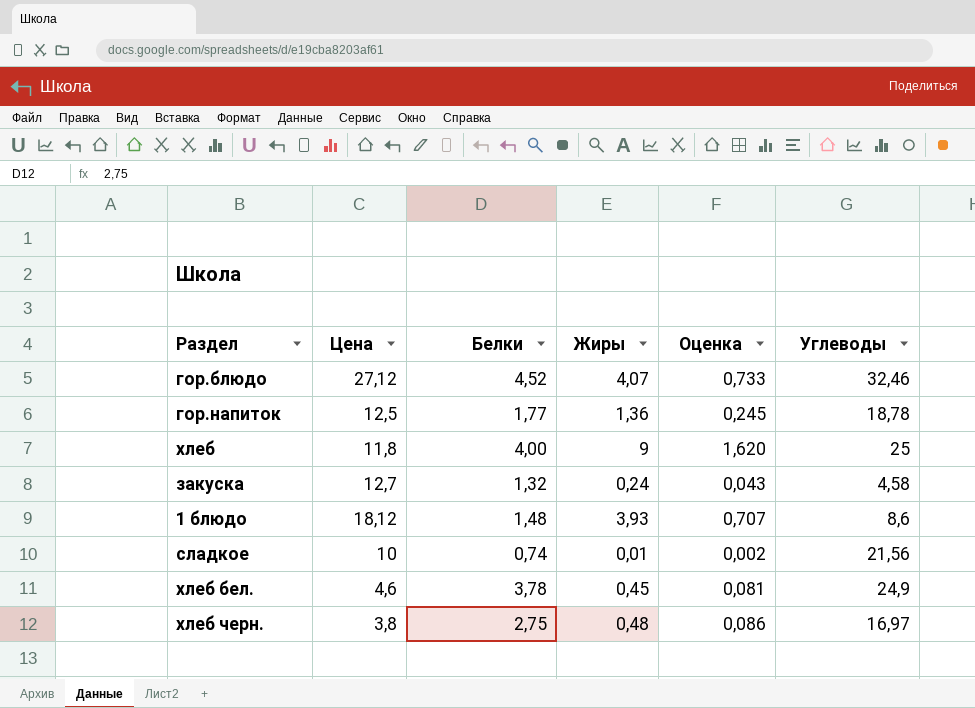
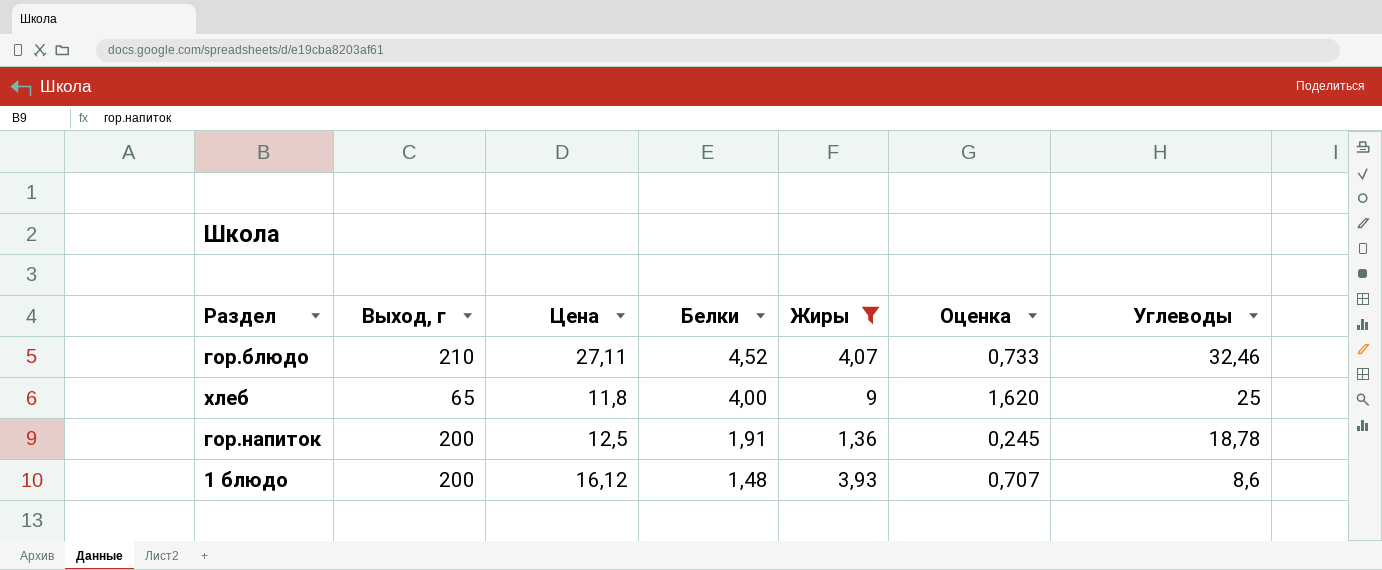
filter: none -> Жиры >= 1,36
row order: none -> Белки descending
column Выход, г | position: none -> 2
гор.блюдо | Цена: 27,12 -> 27,11
гор.напиток | Белки: 1,77 -> 1,91
1 блюдо | Цена: 18,12 -> 16,12

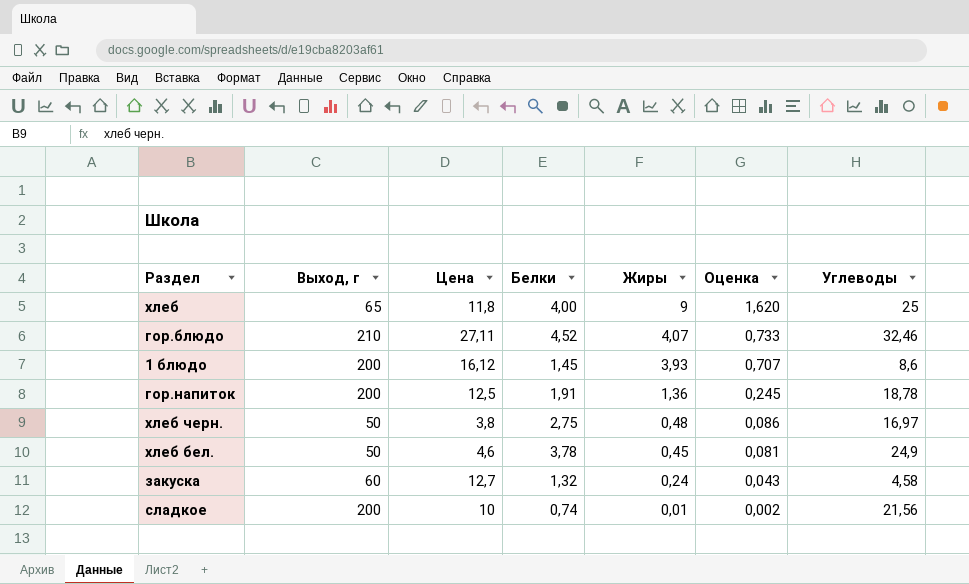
filter: Жиры >= 1,36 -> none
row order: Белки descending -> Жиры descending
1 блюдо | Белки: 1,48 -> 1,45

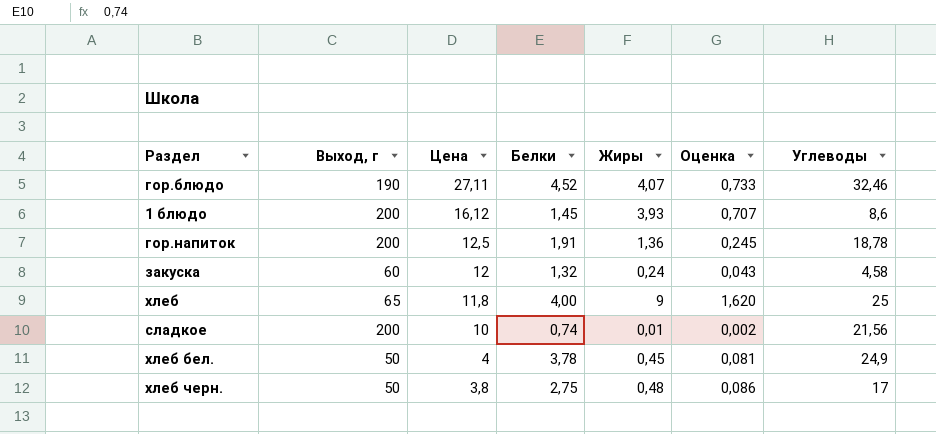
row order: Жиры descending -> Цена descending
гор.блюдо | Выход, г: 210 -> 190
закуска | Цена: 12,7 -> 12
хлеб бел. | Цена: 4,6 -> 4
хлеб черн. | Углеводы: 16,97 -> 17

